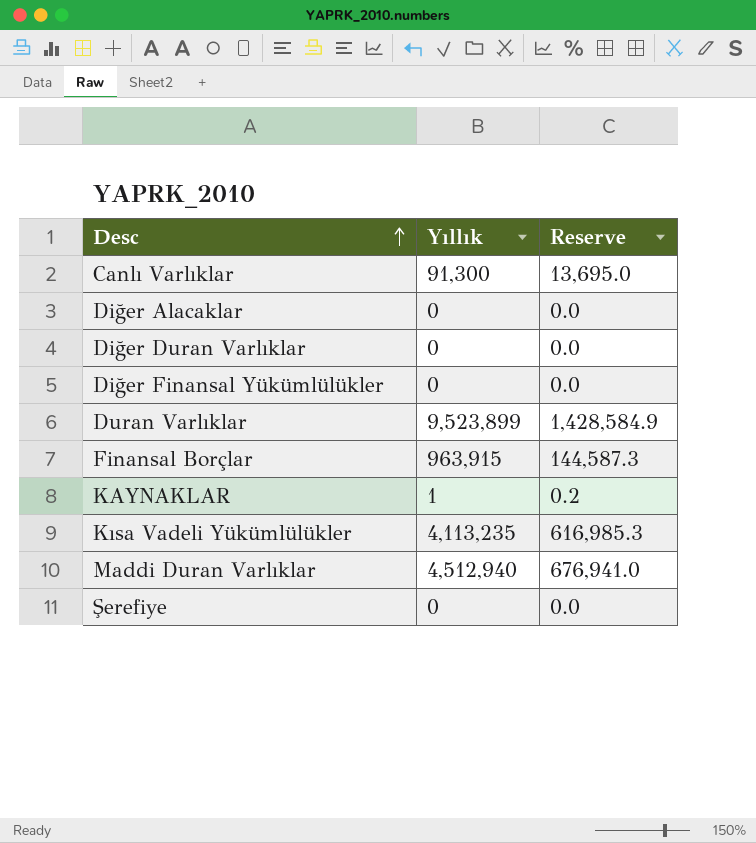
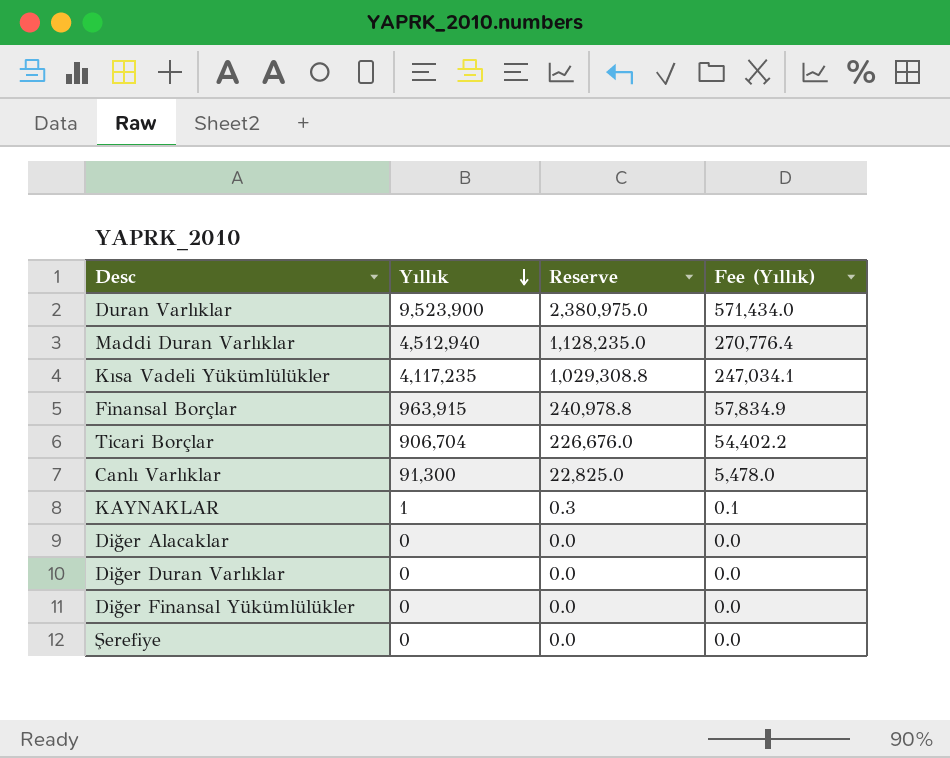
row order: Desc ascending -> Yıllık descending
column Reserve | formula: [Yıllık] * 0.15 -> [Yıllık] * 0.25
column Fee (Yıllık) | formula: none -> [Yıllık] * 0.06
Duran Varlıklar | Yıllık: 9,523,899 -> 9,523,900
Kısa Vadeli Yükümlülükler | Yıllık: 4,113,235 -> 4,117,235
row Ticari Borçlar: none -> 906,704 | 226,676.0 | 54,402.2

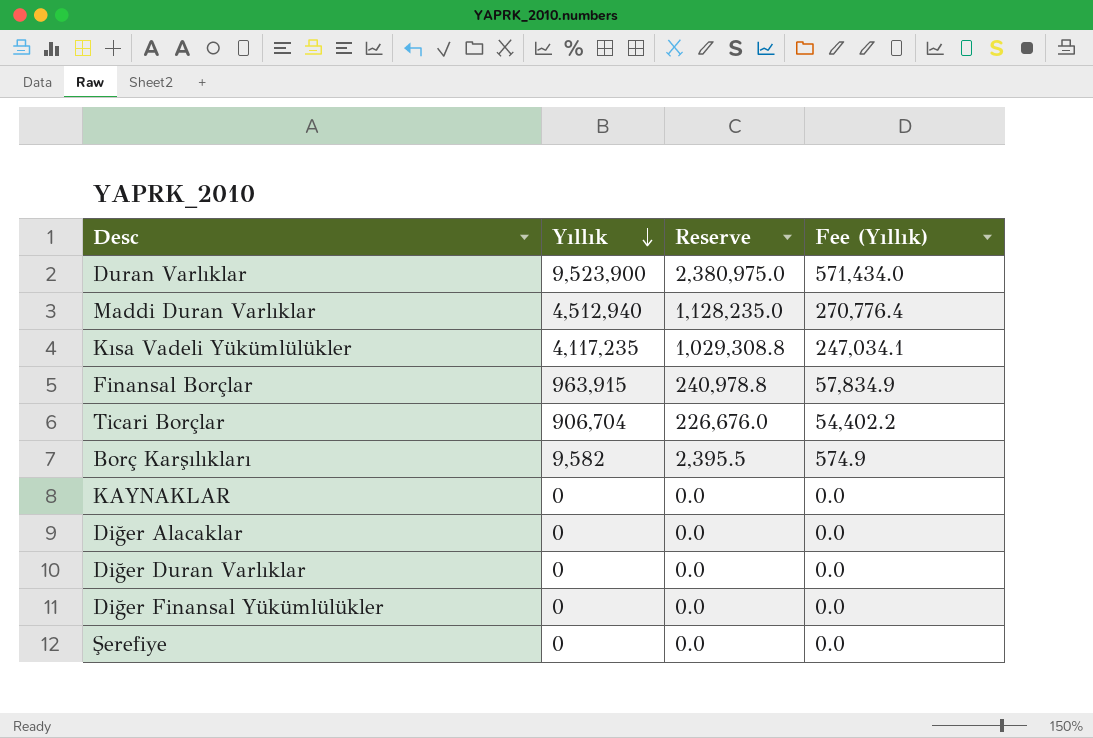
row Canlı Varlıklar: 91,300 | 22,825.0 | 5,478.0 -> none
row Borç Karşılıkları: none -> 9,582 | 2,395.5 | 574.9
KAYNAKLAR | Yıllık: 1 -> 0
KAYNAKLAR | Reserve: 0.3 -> 0.0
KAYNAKLAR | Fee (Yıllık): 0.1 -> 0.0

